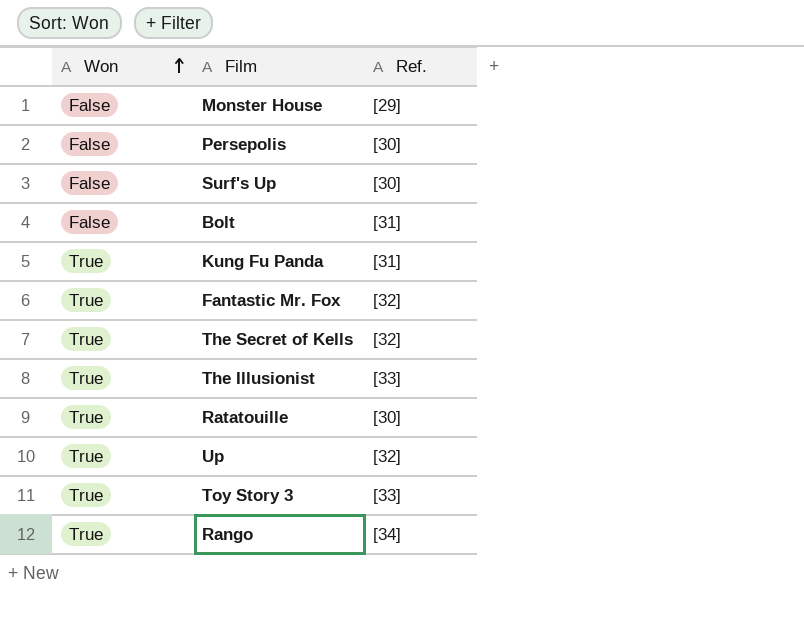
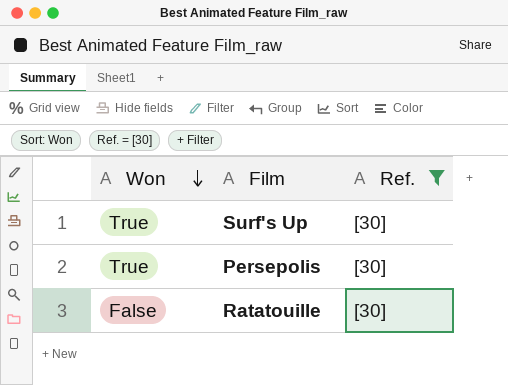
filter: none -> Ref. = [30]
row order: Won ascending -> Won descending
Surf's Up | Won: False -> True
Persepolis | Won: False -> True
Ratatouille | Won: True -> False

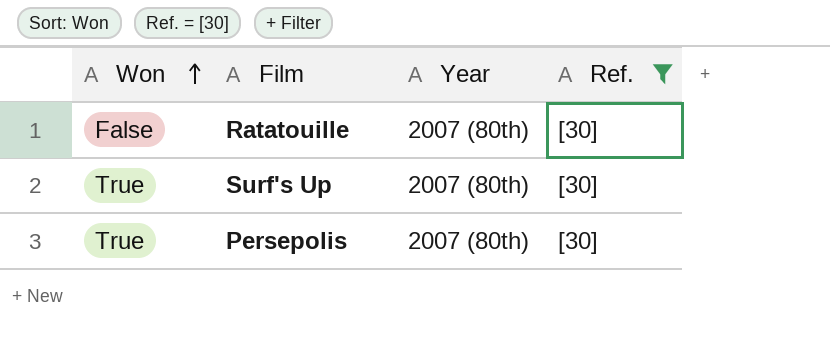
row order: Won descending -> Won ascending
column Year | position: none -> 3

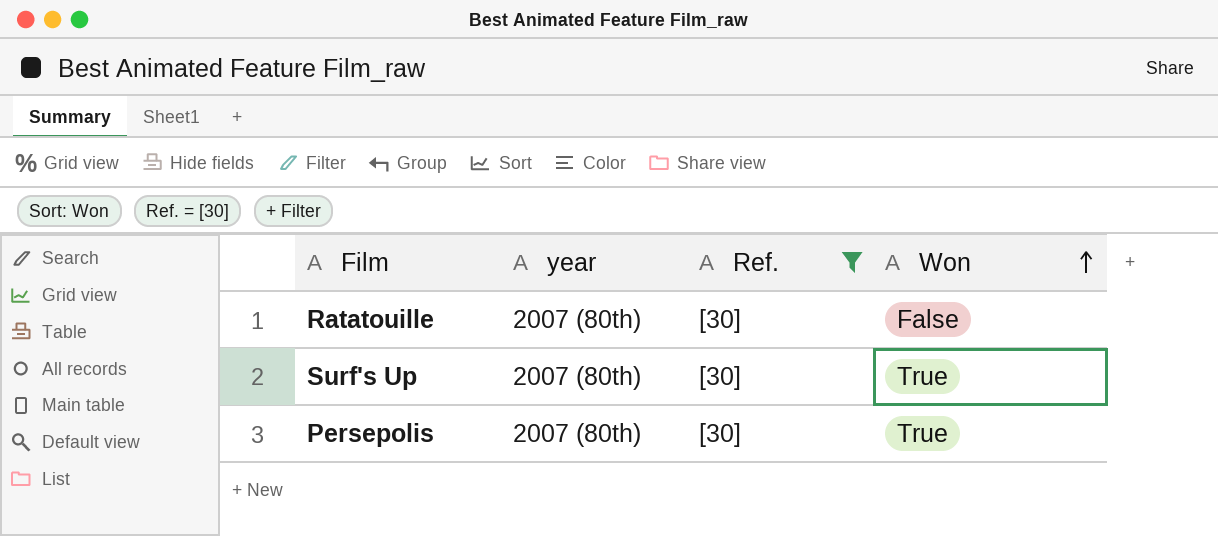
column name: Year -> year
column Won | position: 1 -> 4

